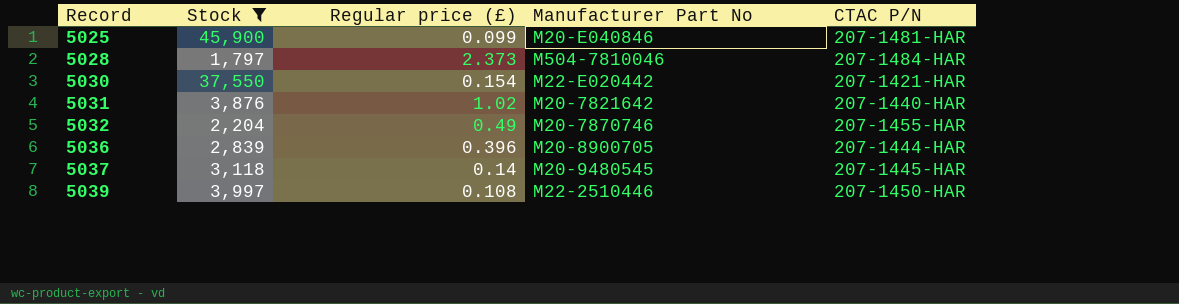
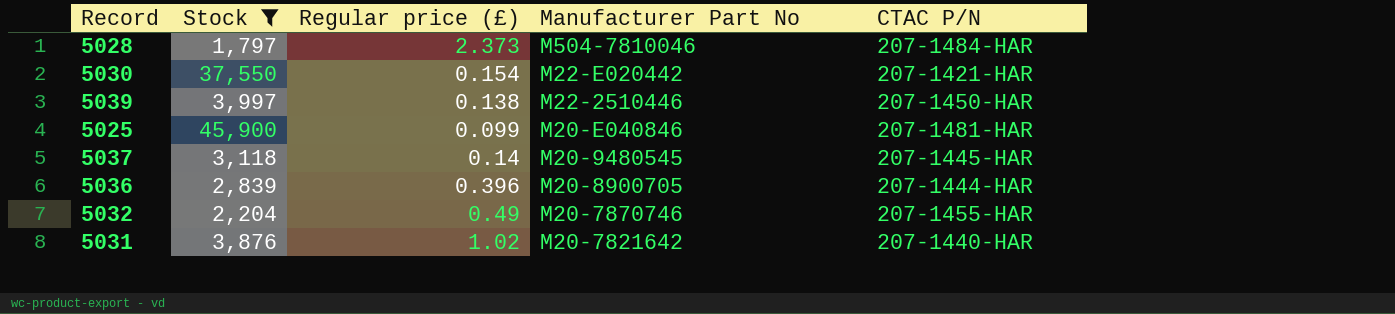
row order: Record ascending -> Manufacturer Part No descending
5039 | Regular price (£): 0.108 -> 0.138

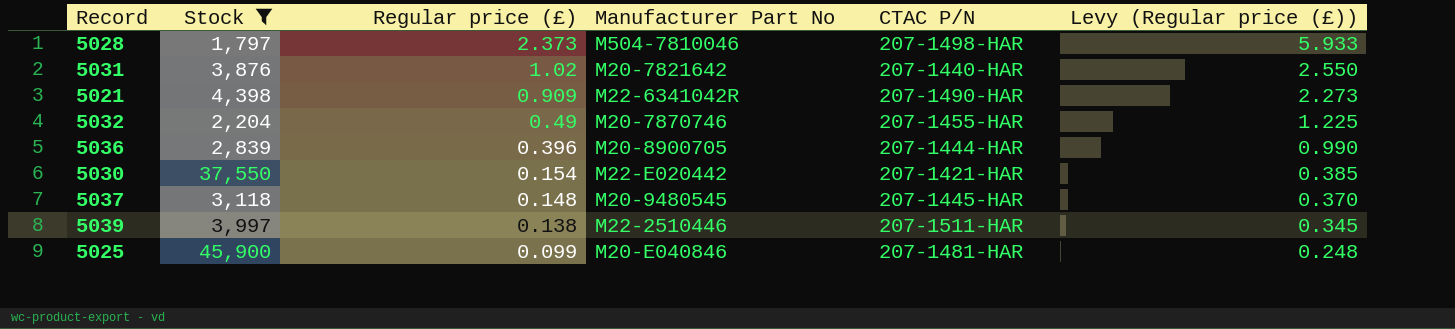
row order: Manufacturer Part No descending -> Regular price (£) descending
column Levy (Regular price (£)) | formula: none -> [Regular price (£)] * 2.5
5028 | CTAC P/N: 207-1484-HAR -> 207-1498-HAR
row 5021: none -> 4,398 | 0.909 | M22-6341042R | 207-1490-HAR | 2.273
5037 | Regular price (£): 0.14 -> 0.148
5039 | CTAC P/N: 207-1450-HAR -> 207-1511-HAR

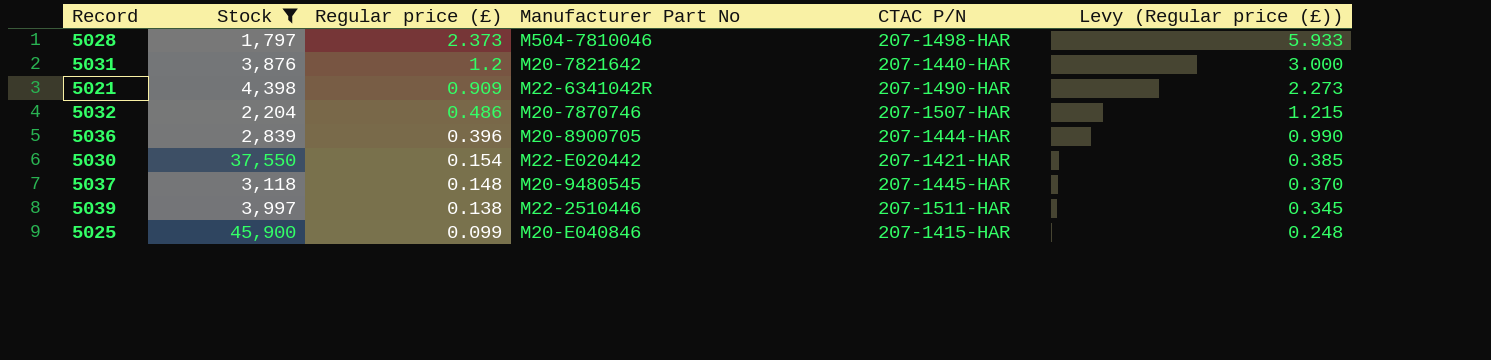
5031 | Regular price (£): 1.02 -> 1.2
5031 | Levy (Regular price (£)): 2.550 -> 3.000
5032 | Regular price (£): 0.49 -> 0.486
5032 | CTAC P/N: 207-1455-HAR -> 207-1507-HAR
5032 | Levy (Regular price (£)): 1.225 -> 1.215
5025 | CTAC P/N: 207-1481-HAR -> 207-1415-HAR

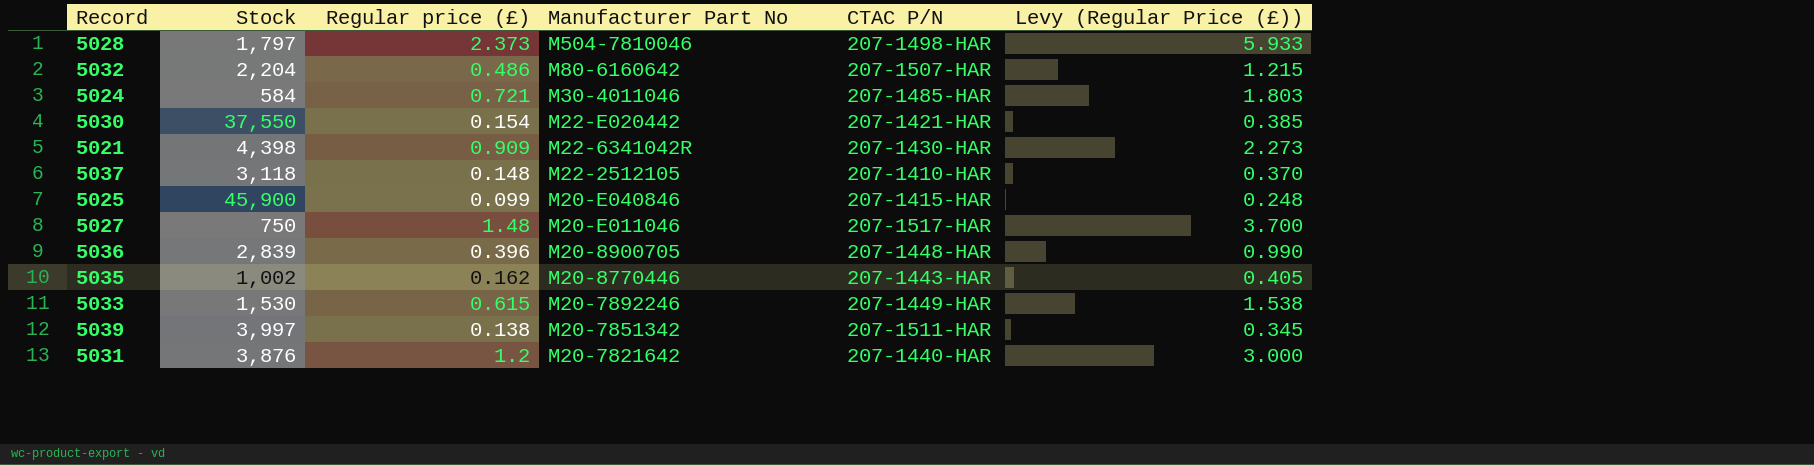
filter: Stock >= 1,797 -> none
row order: Regular price (£) descending -> Manufacturer Part No descending
column name: Levy (Regular price (£)) -> Levy (Regular Price (£))
5032 | Manufacturer Part No: M20-7870746 -> M80-6160642
5021 | CTAC P/N: 207-1490-HAR -> 207-1430-HAR
5037 | Manufacturer Part No: M20-9480545 -> M22-2512105
5037 | CTAC P/N: 207-1445-HAR -> 207-1410-HAR
5036 | CTAC P/N: 207-1444-HAR -> 207-1448-HAR
5039 | Manufacturer Part No: M22-2510446 -> M20-7851342

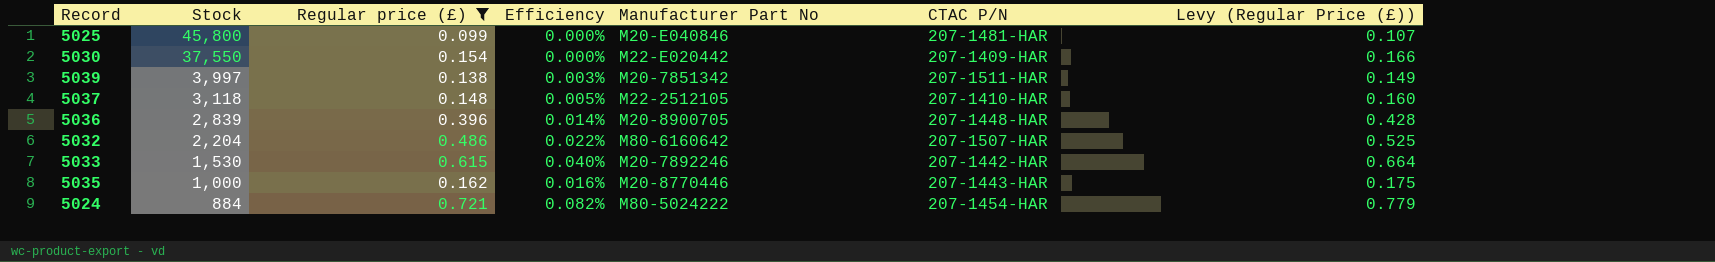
filter: none -> Regular price (£) <= 0.721
row order: Manufacturer Part No descending -> Stock descending
column Efficiency | formula: none -> [Regular price (£)] / [Stock]
column Levy (Regular Price (£)) | formula: [Regular price (£)] * 2.5 -> [Regular price (£)] * 1.08
5025 | Stock: 45,900 -> 45,800
5025 | CTAC P/N: 207-1415-HAR -> 207-1481-HAR
5030 | CTAC P/N: 207-1421-HAR -> 207-1409-HAR
5033 | CTAC P/N: 207-1449-HAR -> 207-1442-HAR
5035 | Stock: 1,002 -> 1,000
5024 | Stock: 584 -> 884
5024 | Manufacturer Part No: M30-4011046 -> M80-5024222
5024 | CTAC P/N: 207-1485-HAR -> 207-1454-HAR

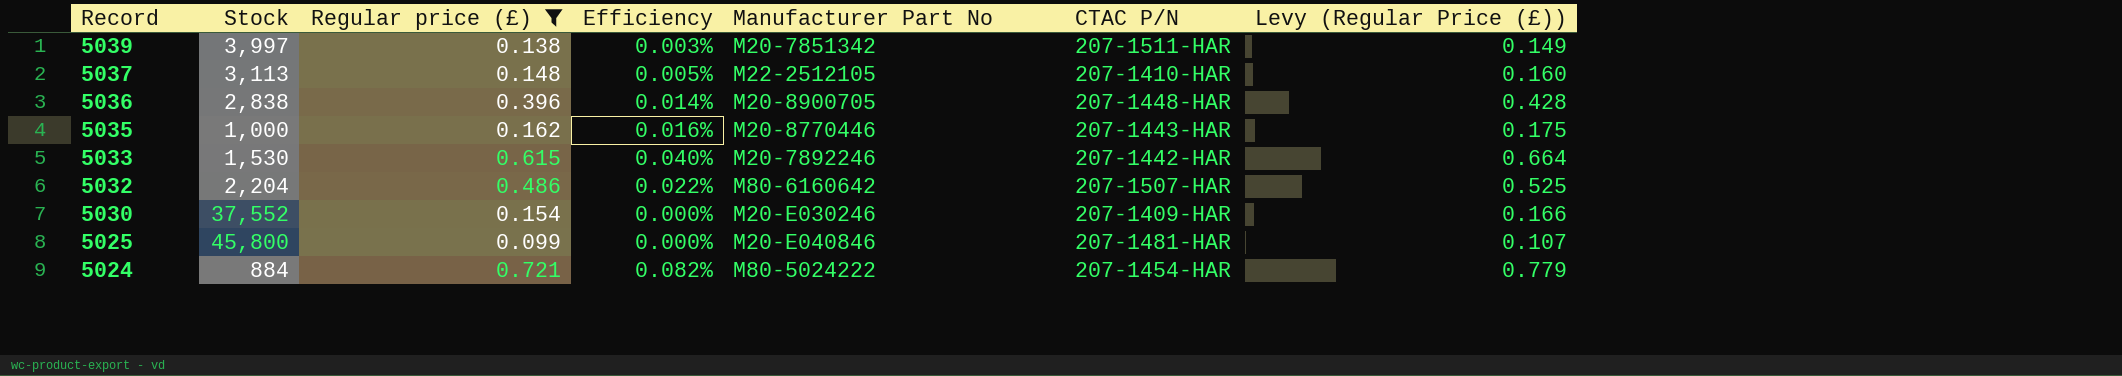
row order: Stock descending -> Record descending
5037 | Stock: 3,118 -> 3,113
5036 | Stock: 2,839 -> 2,838
5030 | Stock: 37,550 -> 37,552
5030 | Manufacturer Part No: M22-E020442 -> M20-E030246

